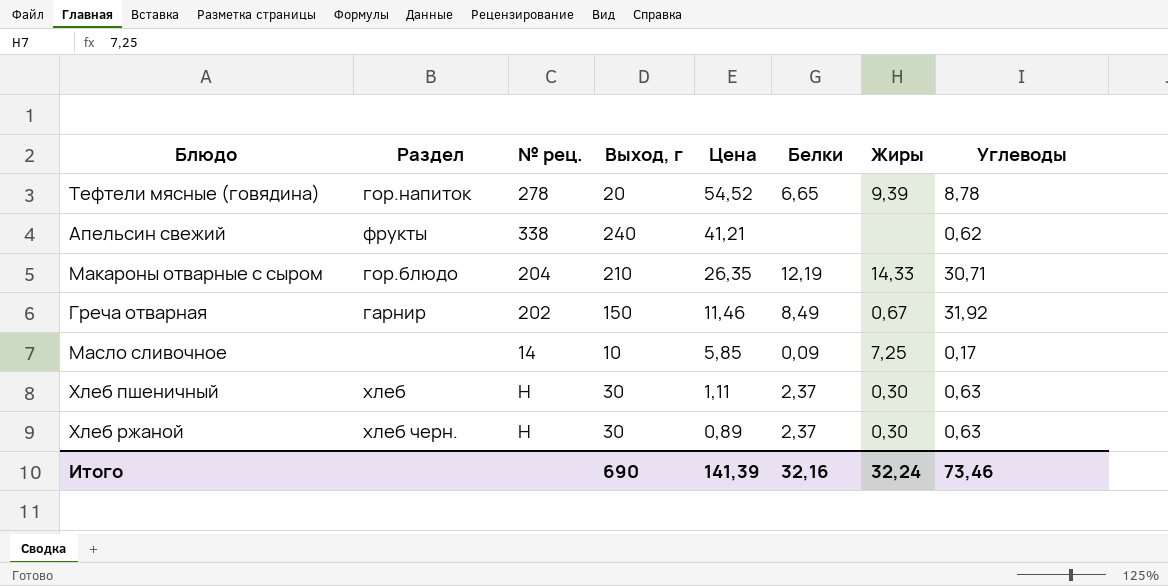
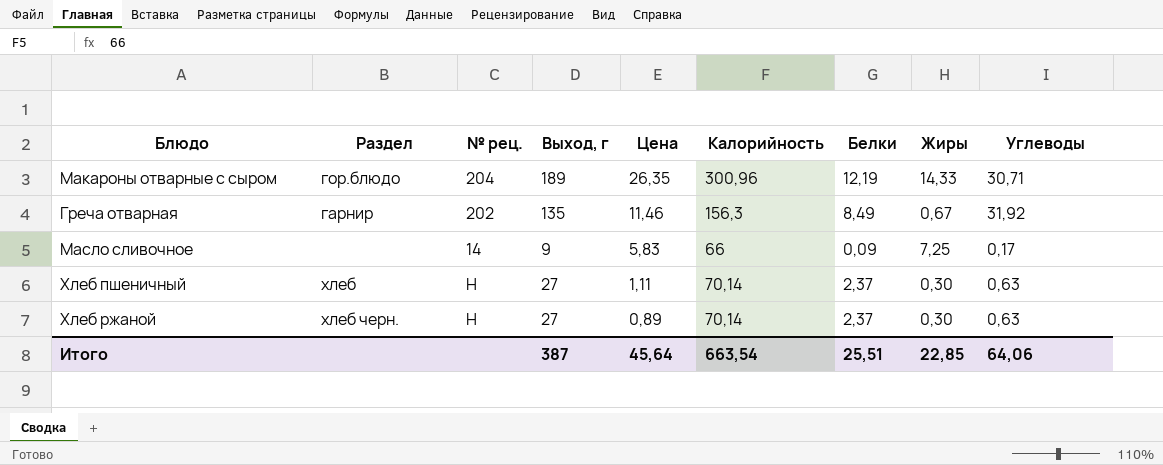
column Калорийность | position: none -> 6
row Тефтели мясные (говядина): гор.напиток | 278 | 20 | 54,52 | 6,65 | 9,39 | 8,78 -> none
row Апельсин свежий: фрукты | 338 | 240 | 41,21 | none | none | 0,62 -> none
Макароны отварные с сыром | Выход, г: 210 -> 189
Греча отварная | Выход, г: 150 -> 135
Масло сливочное | Выход, г: 10 -> 9
Масло сливочное | Цена: 5,85 -> 5,83
Хлеб пшеничный | Выход, г: 30 -> 27
Хлеб ржаной | Выход, г: 30 -> 27
Итого | Выход, г: 690 -> 387
Итого | Цена: 141,39 -> 45,64
Итого | Белки: 32,16 -> 25,51
Итого | Жиры: 32,24 -> 22,85
Итого | Углеводы: 73,46 -> 64,06

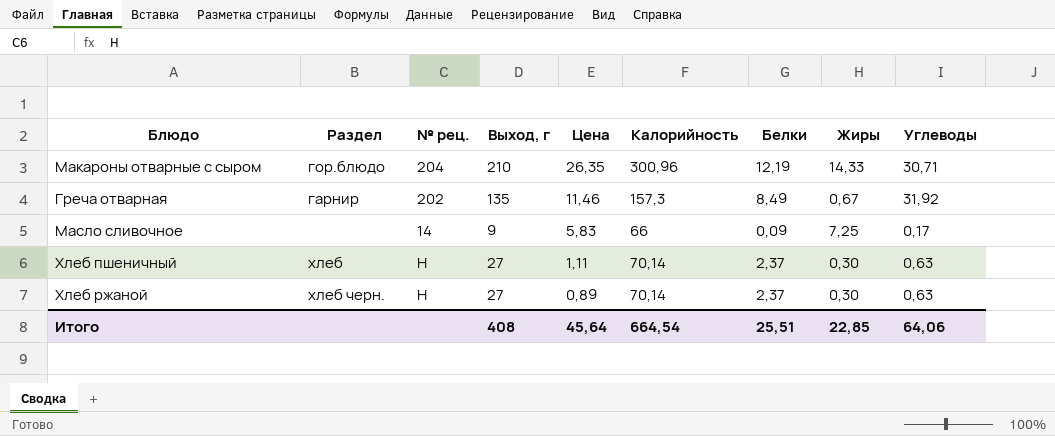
Макароны отварные с сыром | Выход, г: 189 -> 210
Греча отварная | Калорийность: 156,3 -> 157,3
Итого | Выход, г: 387 -> 408
Итого | Калорийность: 663,54 -> 664,54

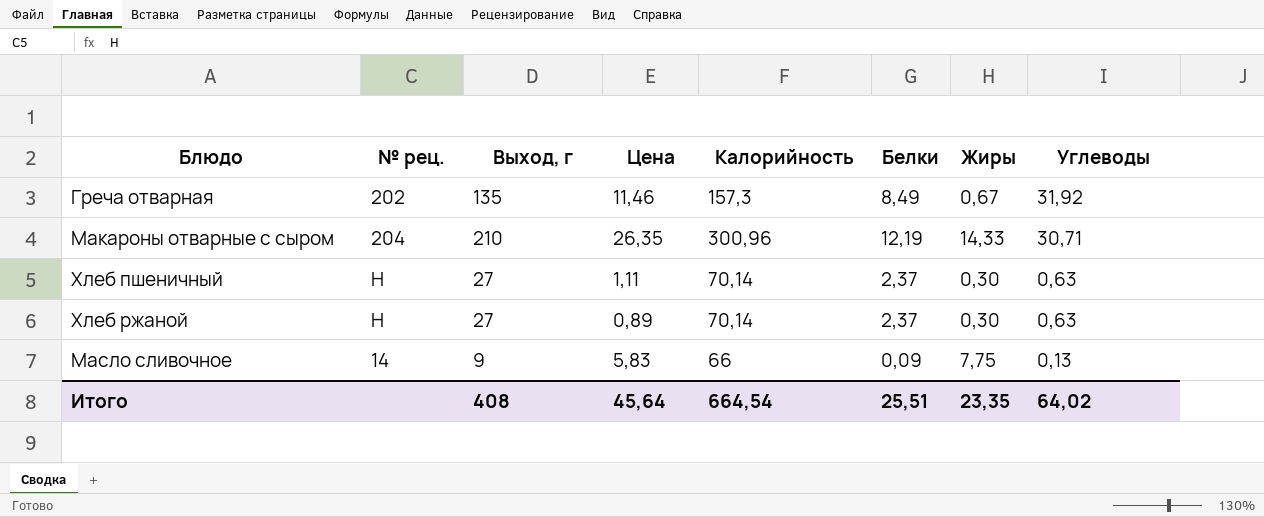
row order: Цена descending -> Углеводы descending
column Раздел | position: 2 -> none
Масло сливочное | Жиры: 7,25 -> 7,75
Масло сливочное | Углеводы: 0,17 -> 0,13
Итого | Жиры: 22,85 -> 23,35
Итого | Углеводы: 64,06 -> 64,02

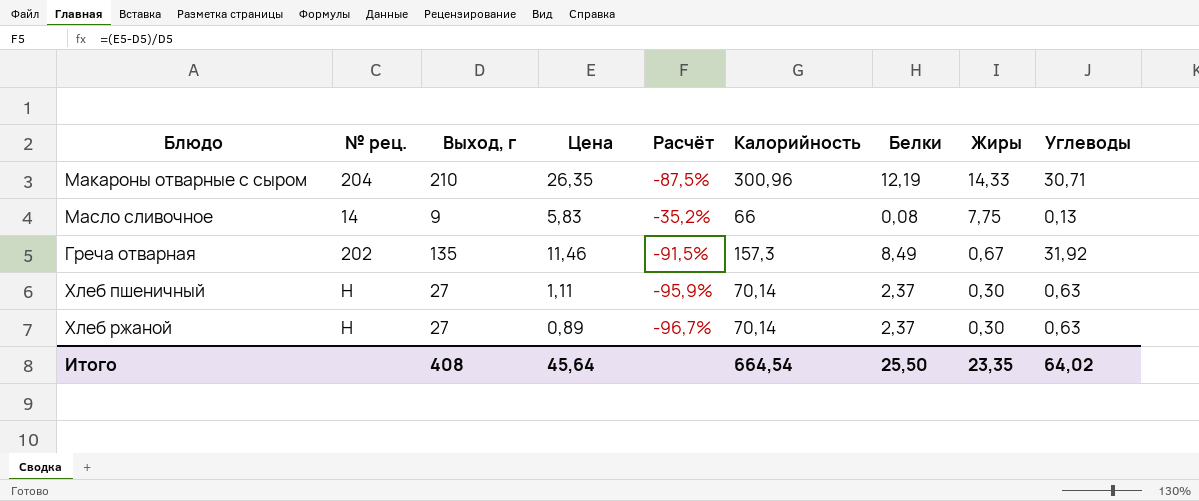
row order: Углеводы descending -> Жиры descending
column Расчёт | formula: none -> ([Цена] - [Выход, г]) / [Выход, г]
Масло сливочное | Белки: 0,09 -> 0,08
Итого | Белки: 25,51 -> 25,50

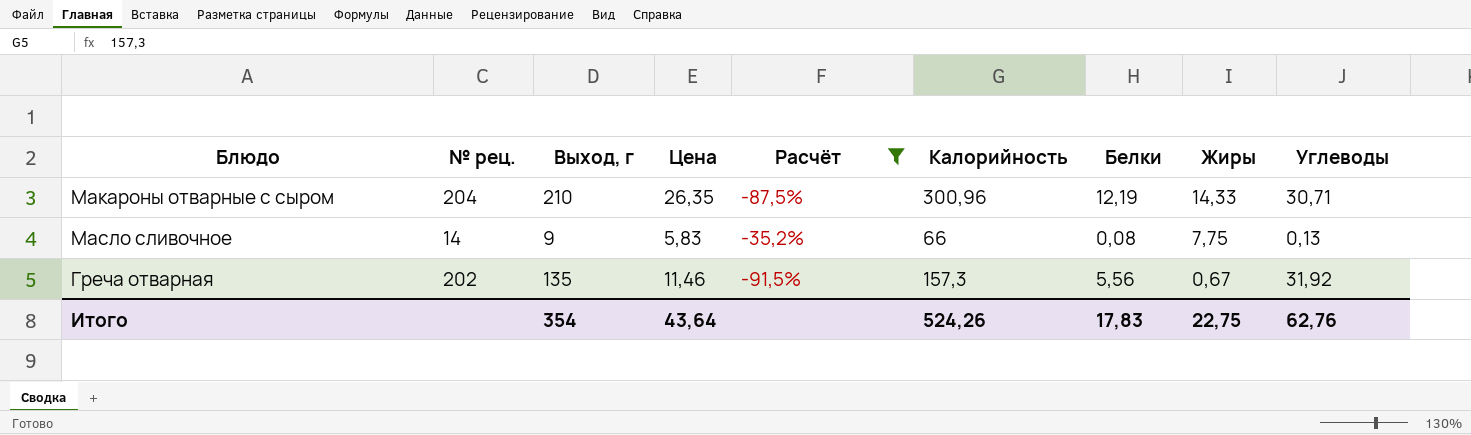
filter: none -> Расчёт >= -91,5%
Греча отварная | Белки: 8,49 -> 5,56
Итого | Выход, г: 408 -> 354
Итого | Цена: 45,64 -> 43,64
Итого | Калорийность: 664,54 -> 524,26
Итого | Белки: 25,50 -> 17,83
Итого | Жиры: 23,35 -> 22,75
Итого | Углеводы: 64,02 -> 62,76

